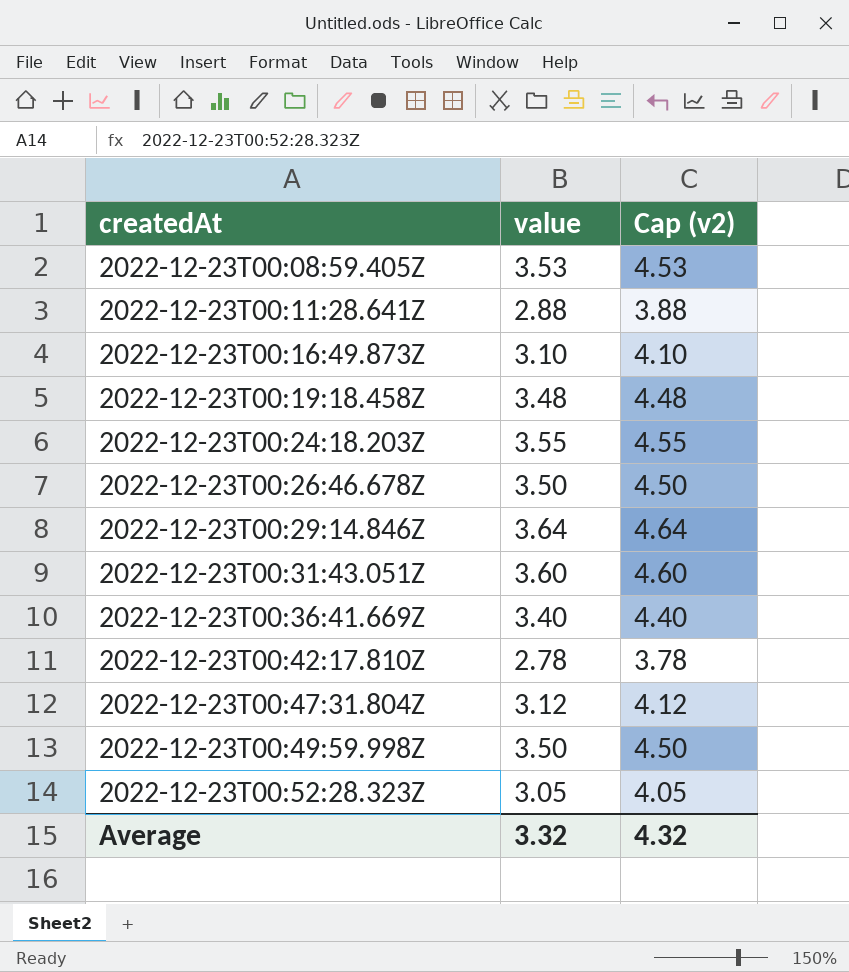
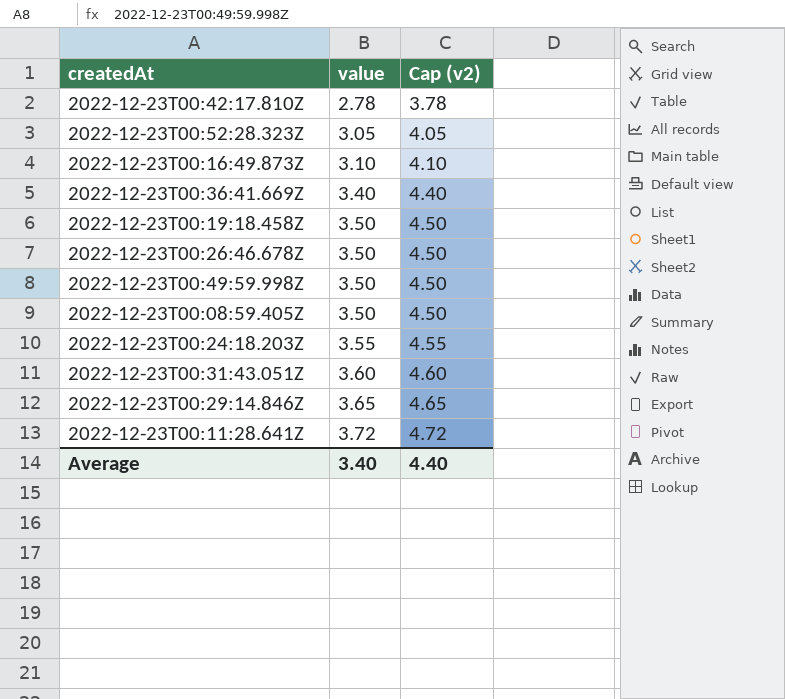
row order: createdAt ascending -> value ascending
row 2022-12-23T00:47:31.804Z: 3.12 | 4.12 -> none
2022-12-23T00:19:18.458Z | value: 3.48 -> 3.50
2022-12-23T00:19:18.458Z | Cap (v2): 4.48 -> 4.50
2022-12-23T00:08:59.405Z | value: 3.53 -> 3.50
2022-12-23T00:08:59.405Z | Cap (v2): 4.53 -> 4.50
2022-12-23T00:29:14.846Z | value: 3.64 -> 3.65
2022-12-23T00:29:14.846Z | Cap (v2): 4.64 -> 4.65
2022-12-23T00:11:28.641Z | value: 2.88 -> 3.72
2022-12-23T00:11:28.641Z | Cap (v2): 3.88 -> 4.72
Average | value: 3.32 -> 3.40
Average | Cap (v2): 4.32 -> 4.40

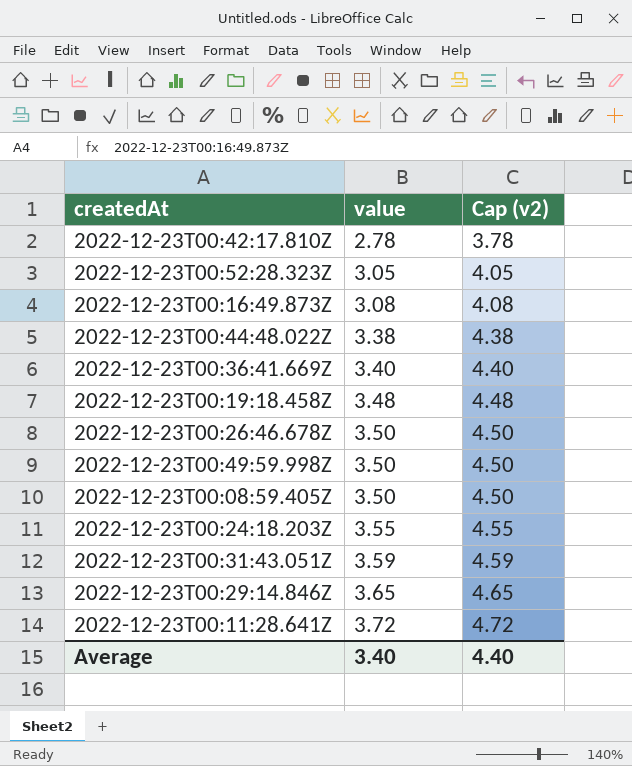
2022-12-23T00:16:49.873Z | value: 3.10 -> 3.08
2022-12-23T00:16:49.873Z | Cap (v2): 4.10 -> 4.08
row 2022-12-23T00:44:48.022Z: none -> 3.38 | 4.38
2022-12-23T00:19:18.458Z | value: 3.50 -> 3.48
2022-12-23T00:19:18.458Z | Cap (v2): 4.50 -> 4.48
2022-12-23T00:31:43.051Z | value: 3.60 -> 3.59
2022-12-23T00:31:43.051Z | Cap (v2): 4.60 -> 4.59

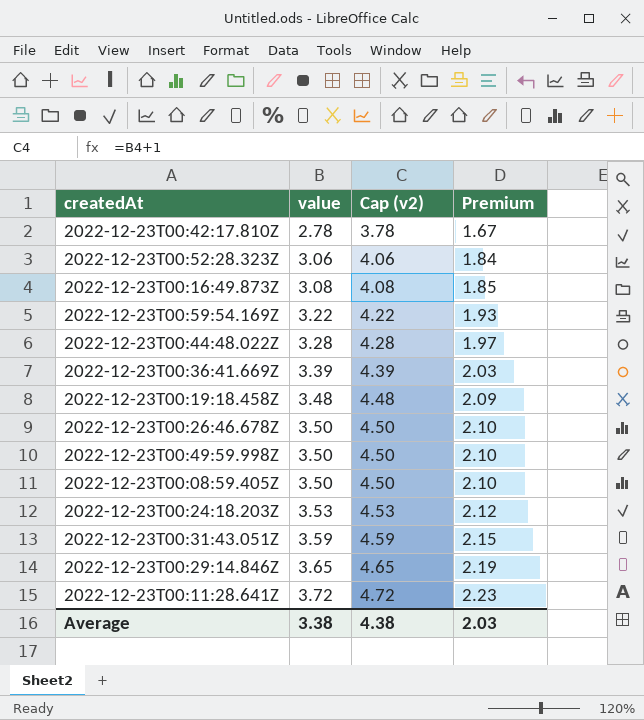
column Premium | formula: none -> [value] * 0.6
2022-12-23T00:52:28.323Z | value: 3.05 -> 3.06
2022-12-23T00:52:28.323Z | Cap (v2): 4.05 -> 4.06
row 2022-12-23T00:59:54.169Z: none -> 3.22 | 4.22 | 1.93
2022-12-23T00:44:48.022Z | value: 3.38 -> 3.28
2022-12-23T00:44:48.022Z | Cap (v2): 4.38 -> 4.28
2022-12-23T00:36:41.669Z | value: 3.40 -> 3.39
2022-12-23T00:36:41.669Z | Cap (v2): 4.40 -> 4.39
2022-12-23T00:24:18.203Z | value: 3.55 -> 3.53
2022-12-23T00:24:18.203Z | Cap (v2): 4.55 -> 4.53
Average | value: 3.40 -> 3.38
Average | Cap (v2): 4.40 -> 4.38

